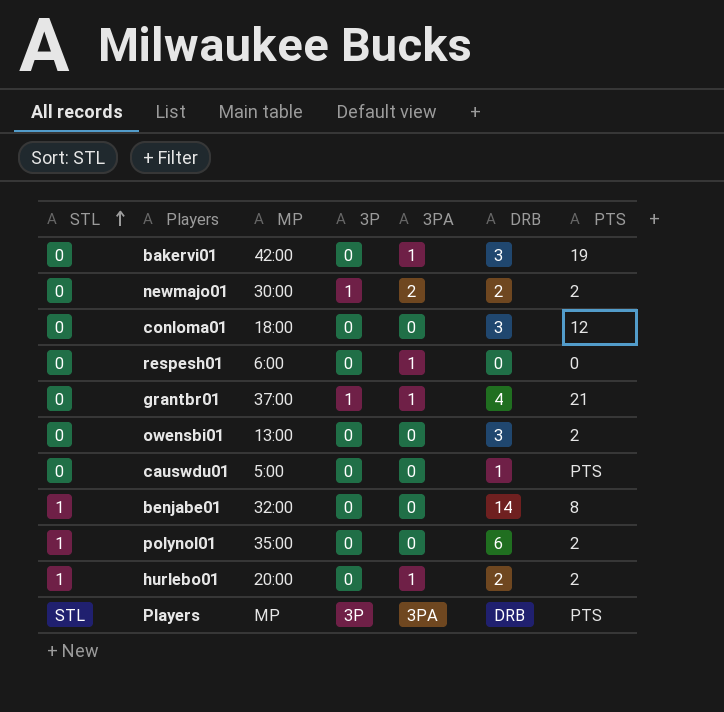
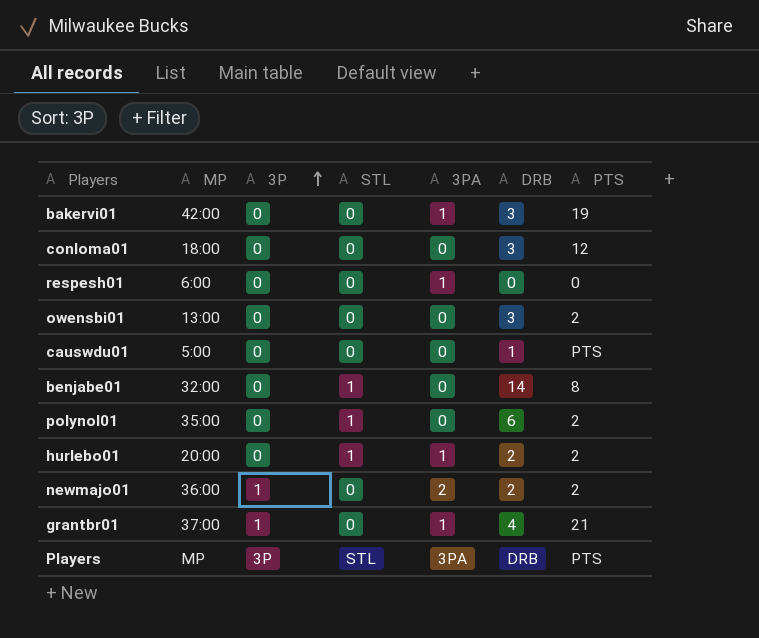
row order: STL ascending -> 3P ascending
column STL | position: 1 -> 4
newmajo01 | MP: 30:00 -> 36:00

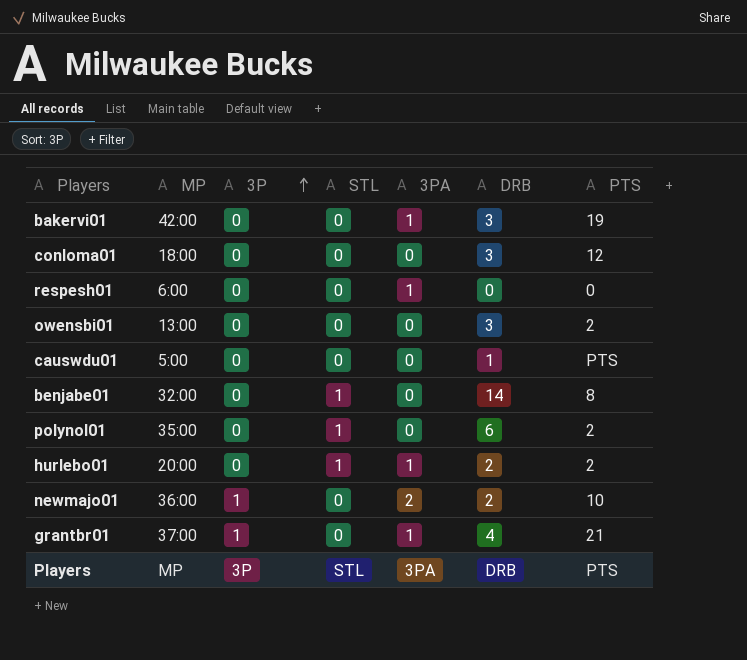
newmajo01 | PTS: 2 -> 10

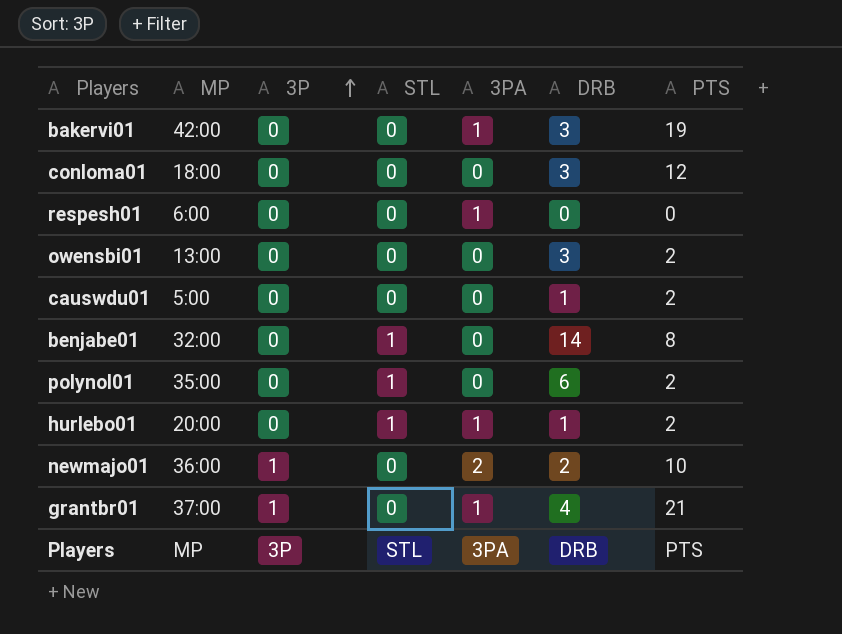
causwdu01 | PTS: PTS -> 2
hurlebo01 | DRB: 2 -> 1

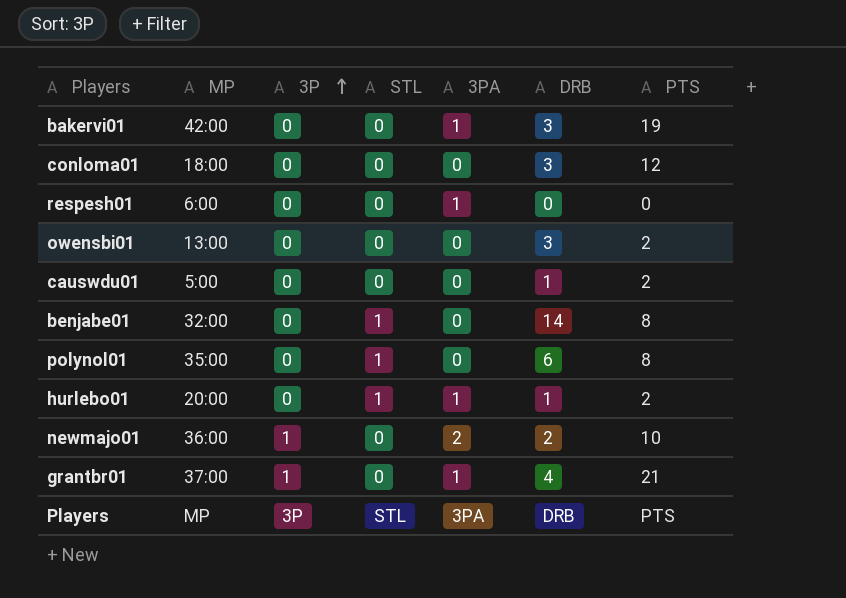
polynol01 | PTS: 2 -> 8

